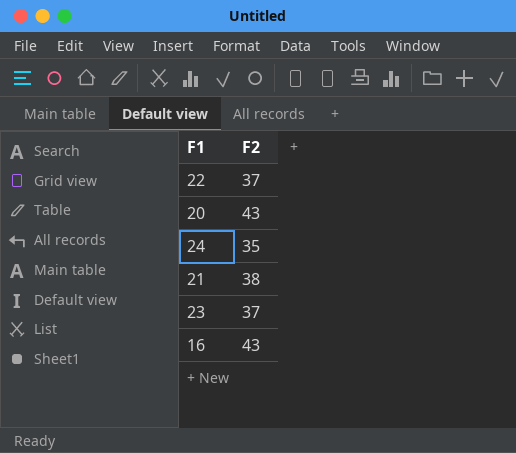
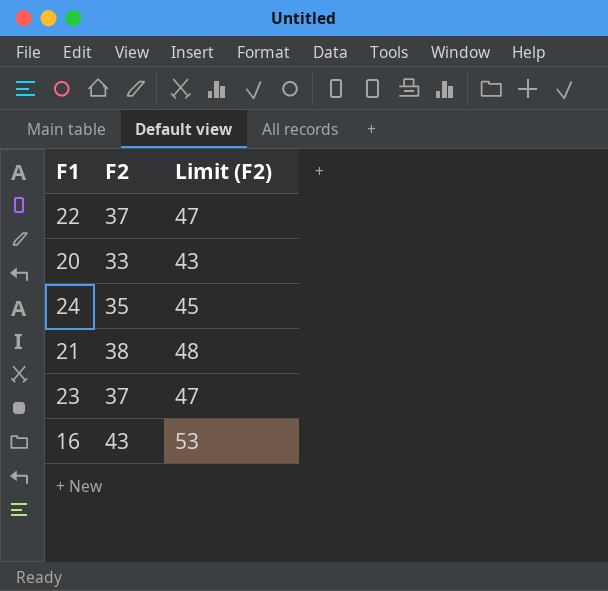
column Limit (F2) | formula: none -> [F2] + 10
20 | F2: 43 -> 33

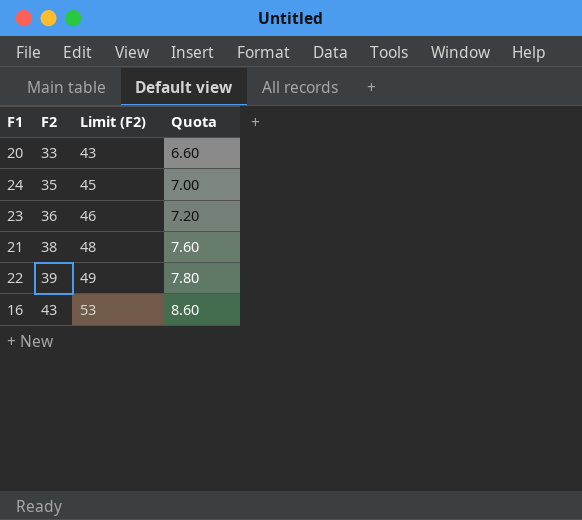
row order: none -> F2 ascending
column Quota | formula: none -> [F2] * 0.2
23 | F2: 37 -> 36
23 | Limit (F2): 47 -> 46
22 | F2: 37 -> 39
22 | Limit (F2): 47 -> 49

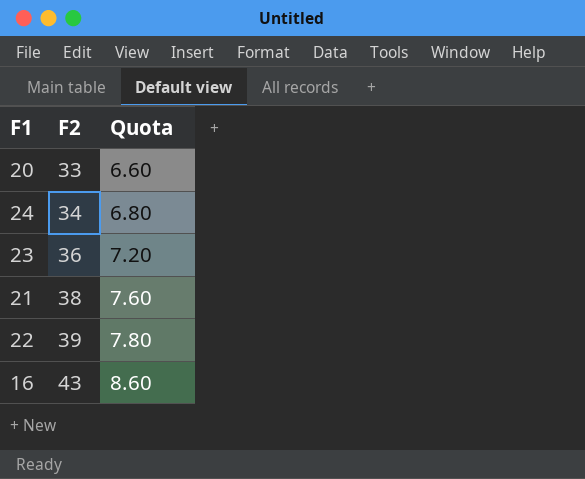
column Limit (F2) | formula: [F2] + 10 -> none
24 | F2: 35 -> 34
24 | Quota: 7.00 -> 6.80

